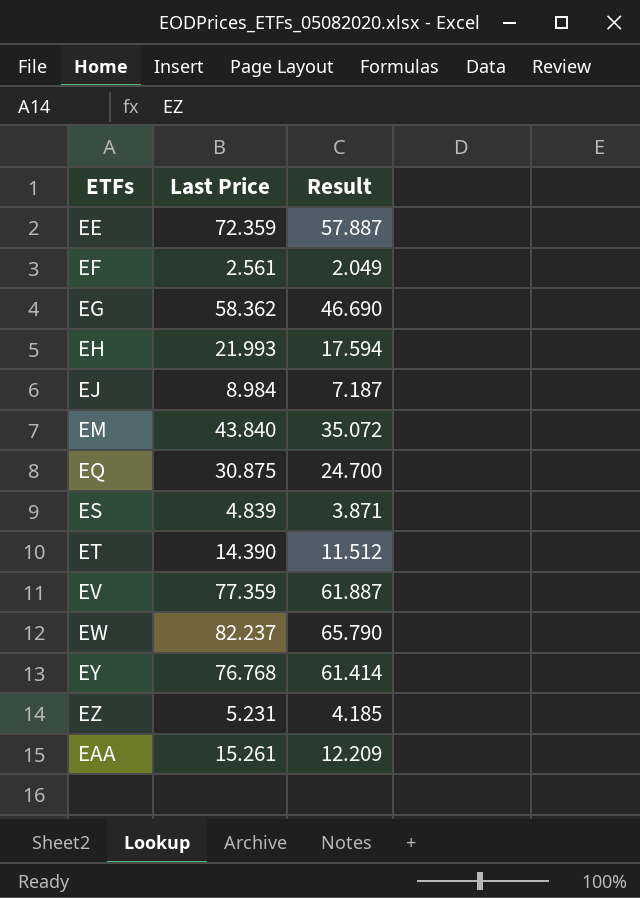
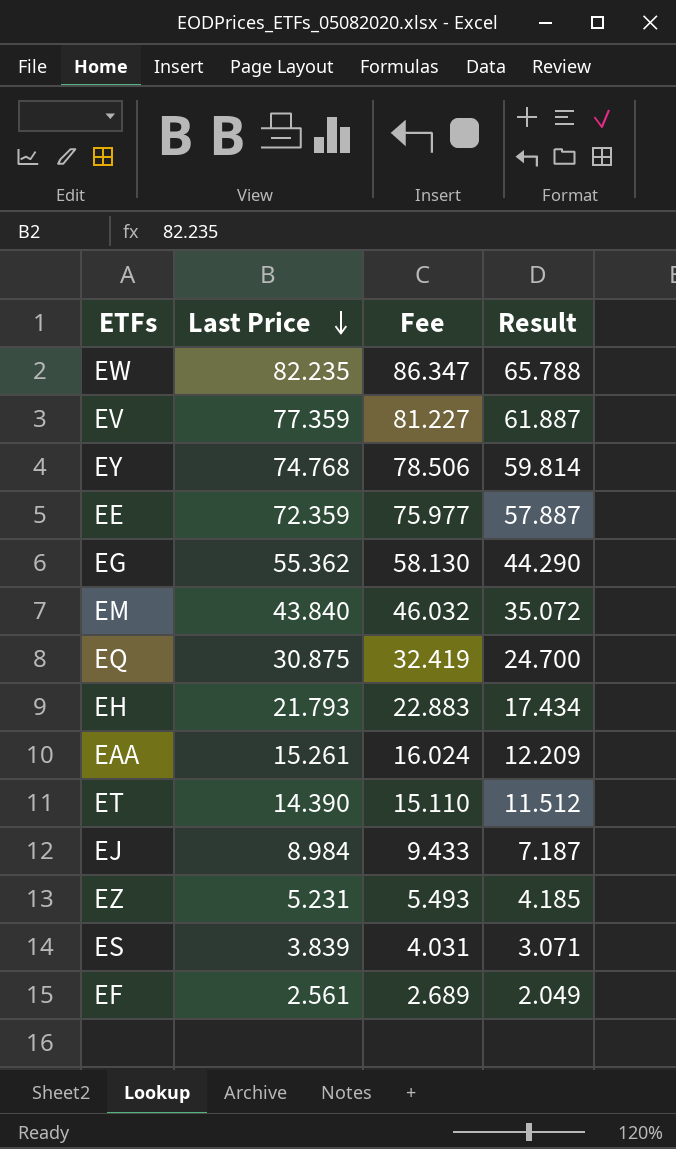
row order: none -> Last Price descending
column Fee | formula: none -> [Last Price] * 1.05
EW | Last Price: 82.237 -> 82.235
EW | Result: 65.790 -> 65.788
EY | Last Price: 76.768 -> 74.768
EY | Result: 61.414 -> 59.814
EG | Last Price: 58.362 -> 55.362
EG | Result: 46.690 -> 44.290
EH | Last Price: 21.993 -> 21.793
EH | Result: 17.594 -> 17.434
ES | Last Price: 4.839 -> 3.839
ES | Result: 3.871 -> 3.071

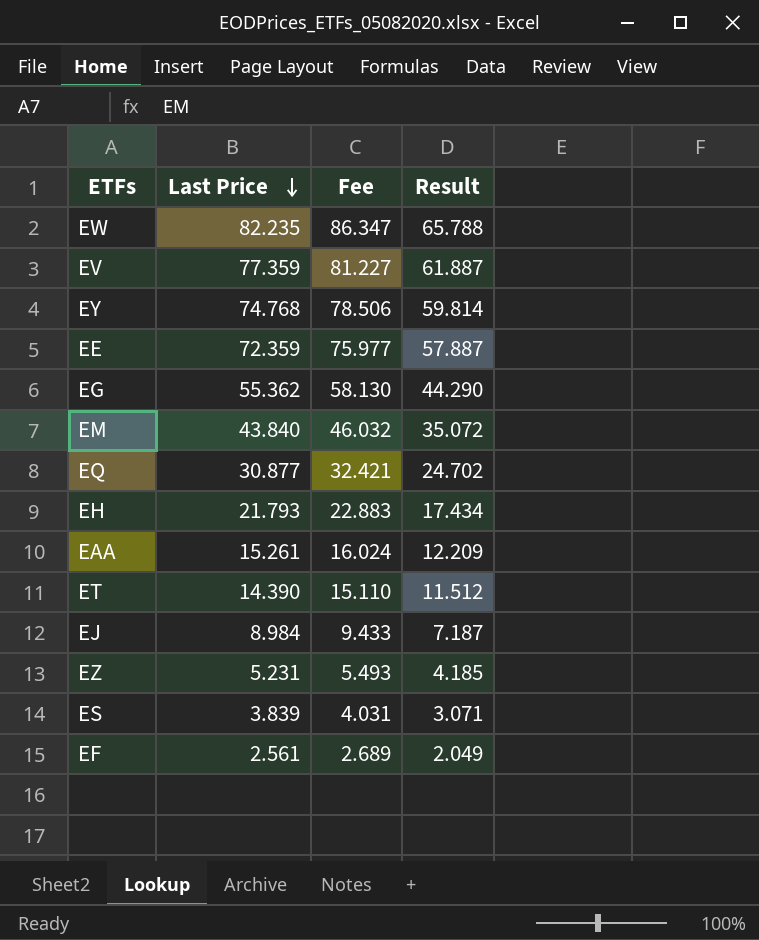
EQ | Last Price: 30.875 -> 30.877
EQ | Fee: 32.419 -> 32.421
EQ | Result: 24.700 -> 24.702

